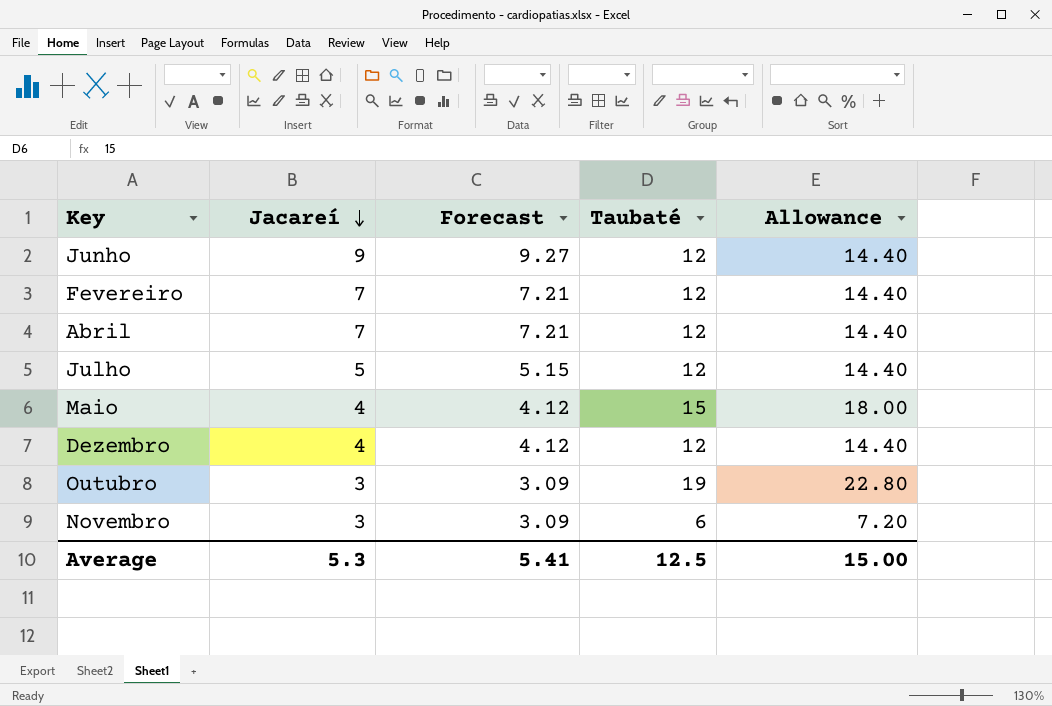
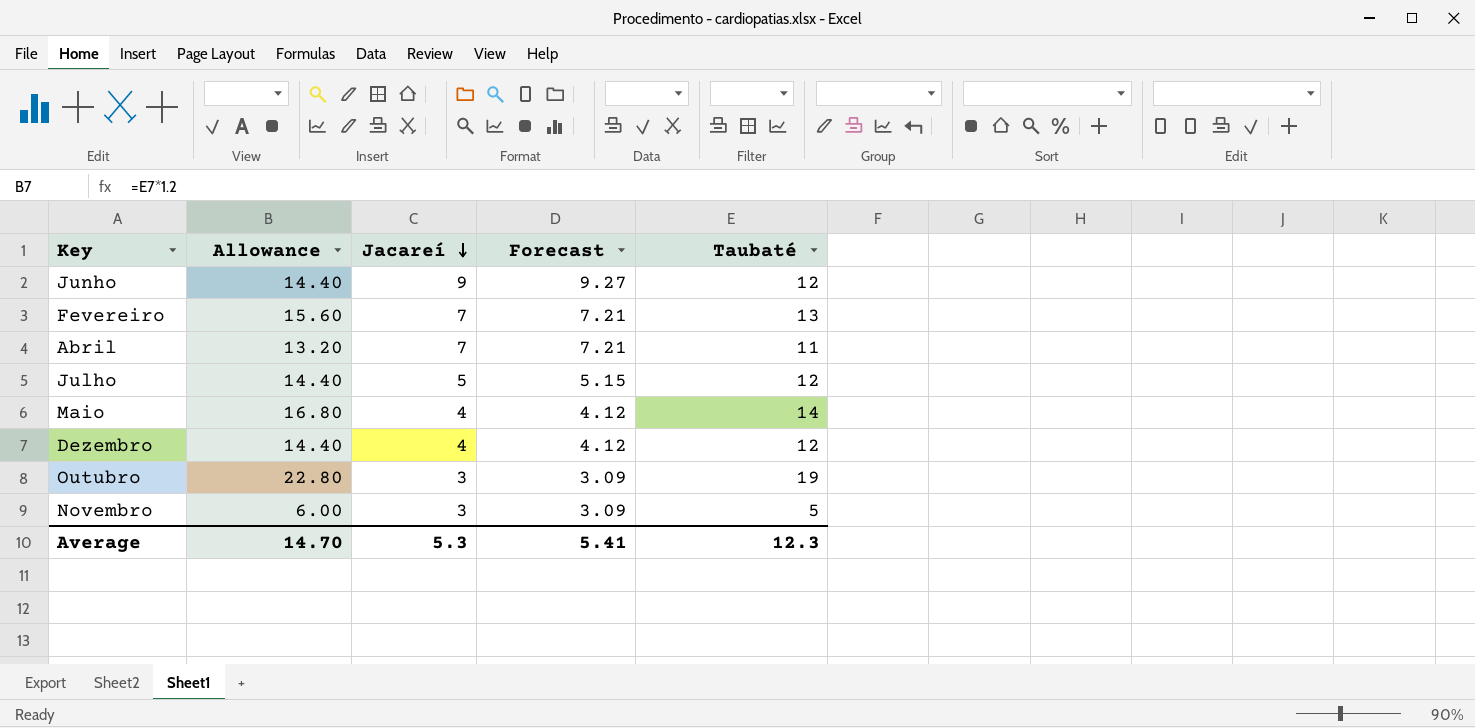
column Allowance | position: 5 -> 2
Fevereiro | Allowance: 14.40 -> 15.60
Fevereiro | Taubaté: 12 -> 13
Abril | Allowance: 14.40 -> 13.20
Abril | Taubaté: 12 -> 11
Maio | Allowance: 18.00 -> 16.80
Maio | Taubaté: 15 -> 14
Novembro | Allowance: 7.20 -> 6.00
Novembro | Taubaté: 6 -> 5
Average | Allowance: 15.00 -> 14.70
Average | Taubaté: 12.5 -> 12.3

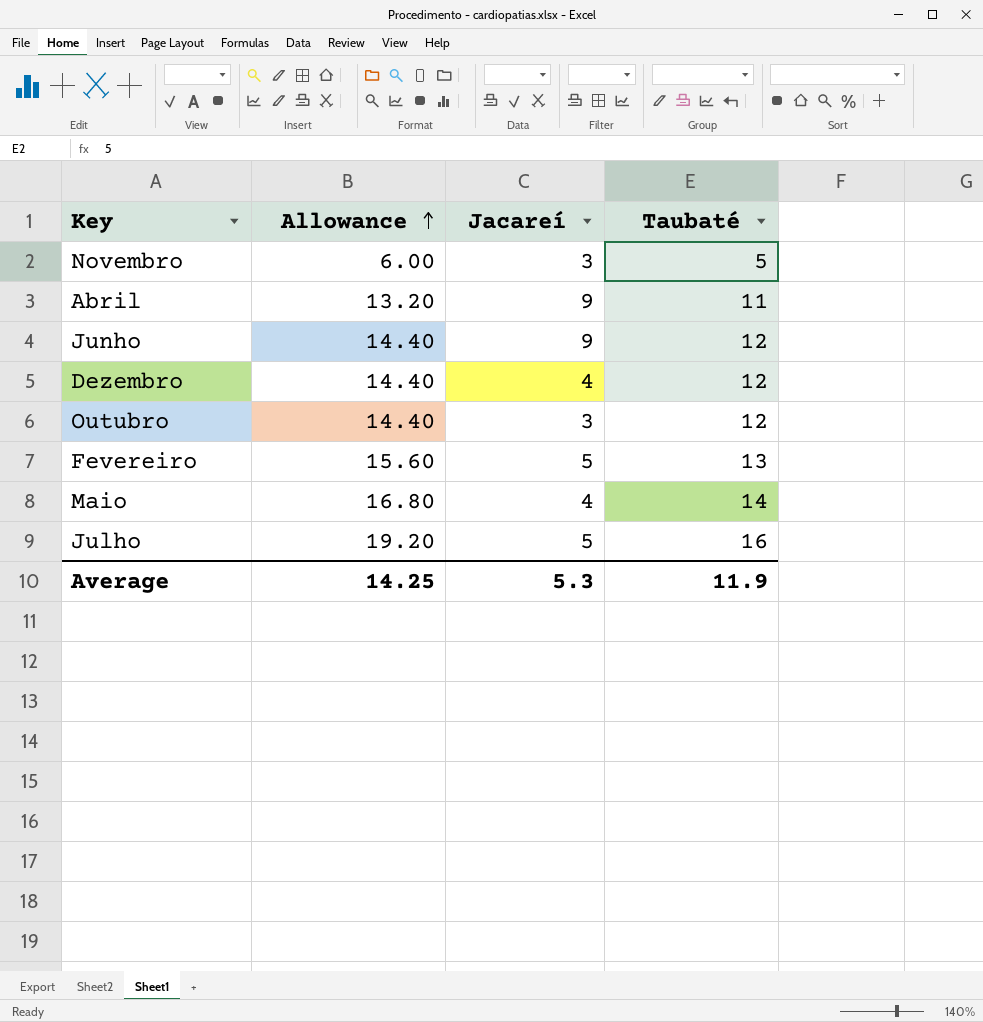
row order: Jacareí descending -> Allowance ascending
column Forecast | formula: [Jacareí] * 1.03 -> none
Abril | Jacareí: 7 -> 9
Outubro | Allowance: 22.80 -> 14.40
Outubro | Taubaté: 19 -> 12
Fevereiro | Jacareí: 7 -> 5
Julho | Allowance: 14.40 -> 19.20
Julho | Taubaté: 12 -> 16
Average | Allowance: 14.70 -> 14.25
Average | Taubaté: 12.3 -> 11.9

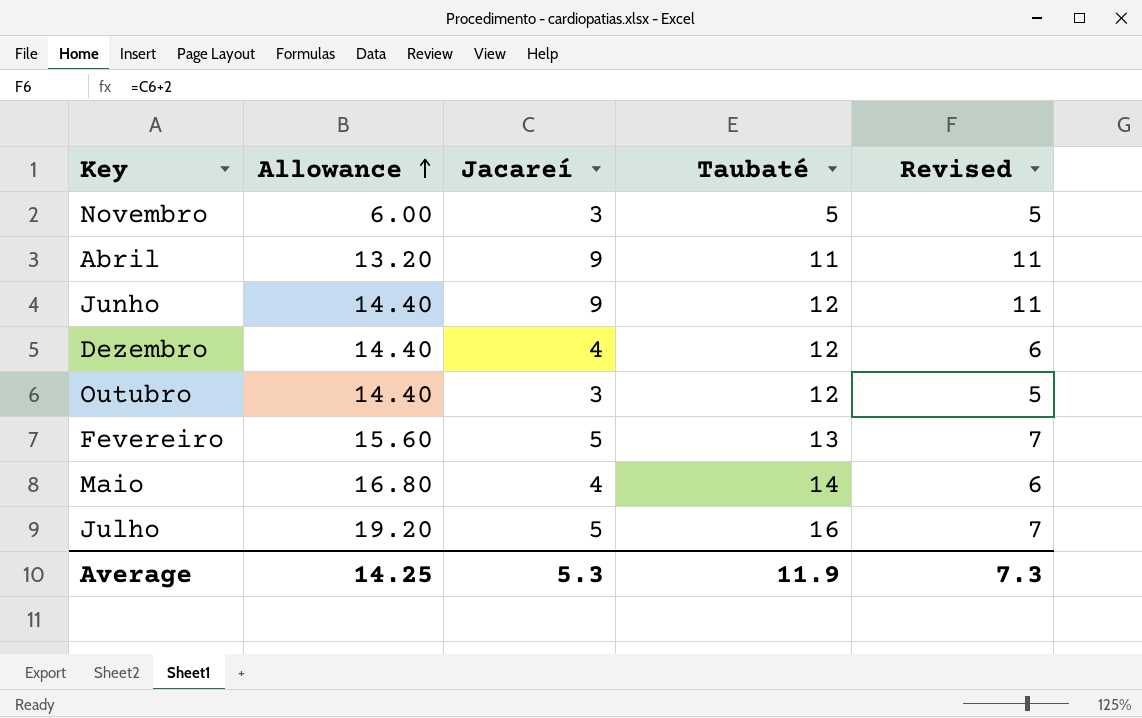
column Revised | formula: none -> [Jacareí] + 2

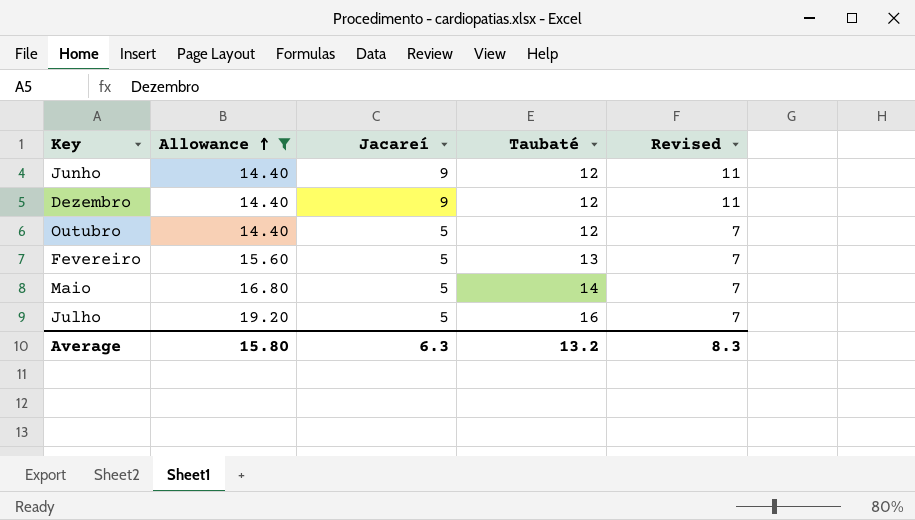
filter: none -> Allowance >= 14.40
Dezembro | Jacareí: 4 -> 9
Dezembro | Revised: 6 -> 11
Outubro | Jacareí: 3 -> 5
Outubro | Revised: 5 -> 7
Maio | Jacareí: 4 -> 5
Maio | Revised: 6 -> 7
Average | Allowance: 14.25 -> 15.80
Average | Jacareí: 5.3 -> 6.3
Average | Taubaté: 11.9 -> 13.2
Average | Revised: 7.3 -> 8.3

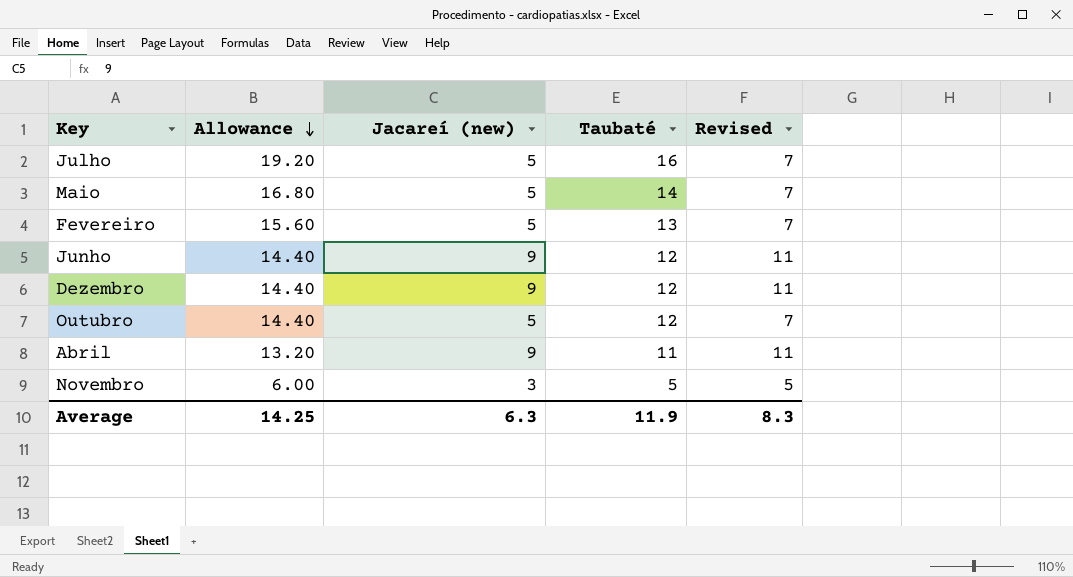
filter: Allowance >= 14.40 -> none
row order: Allowance ascending -> Allowance descending
column name: Jacareí -> Jacareí (new)
Average | Allowance: 15.80 -> 14.25
Average | Taubaté: 13.2 -> 11.9

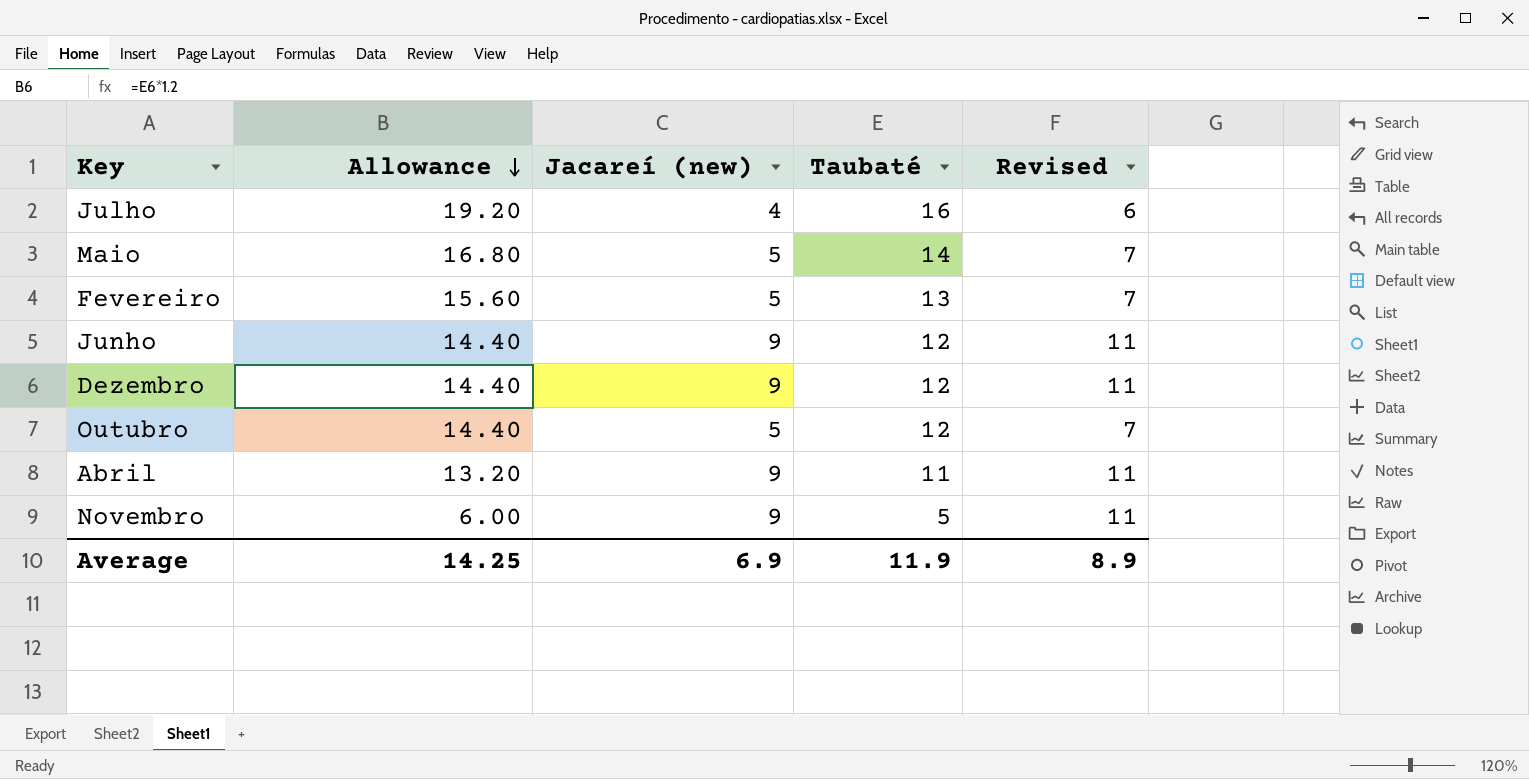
Julho | Jacareí (new): 5 -> 4
Julho | Revised: 7 -> 6
Novembro | Jacareí (new): 3 -> 9
Novembro | Revised: 5 -> 11
Average | Jacareí (new): 6.3 -> 6.9
Average | Revised: 8.3 -> 8.9

